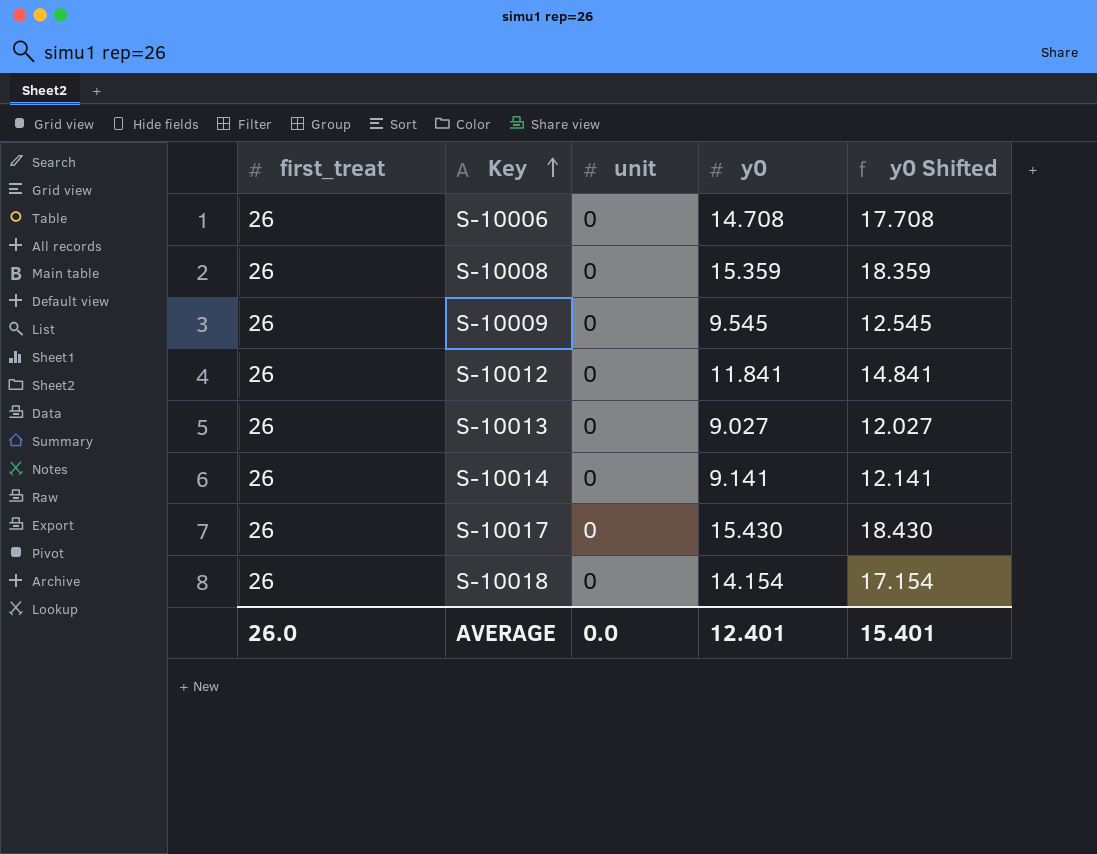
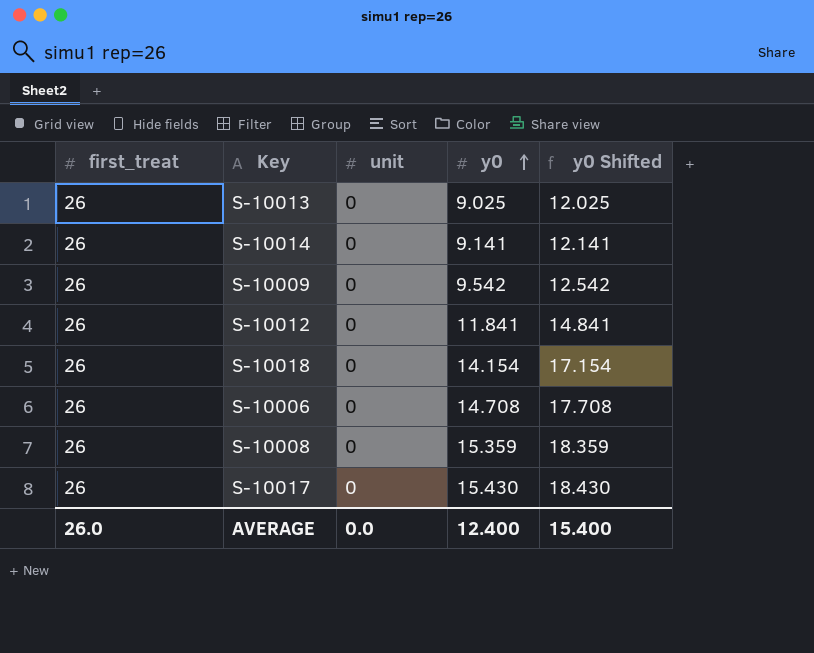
row order: Key ascending -> y0 ascending
S-10013 | y0: 9.027 -> 9.025
S-10013 | y0 Shifted: 12.027 -> 12.025
S-10009 | y0: 9.545 -> 9.542
S-10009 | y0 Shifted: 12.545 -> 12.542
AVERAGE | y0: 12.401 -> 12.400
AVERAGE | y0 Shifted: 15.401 -> 15.400

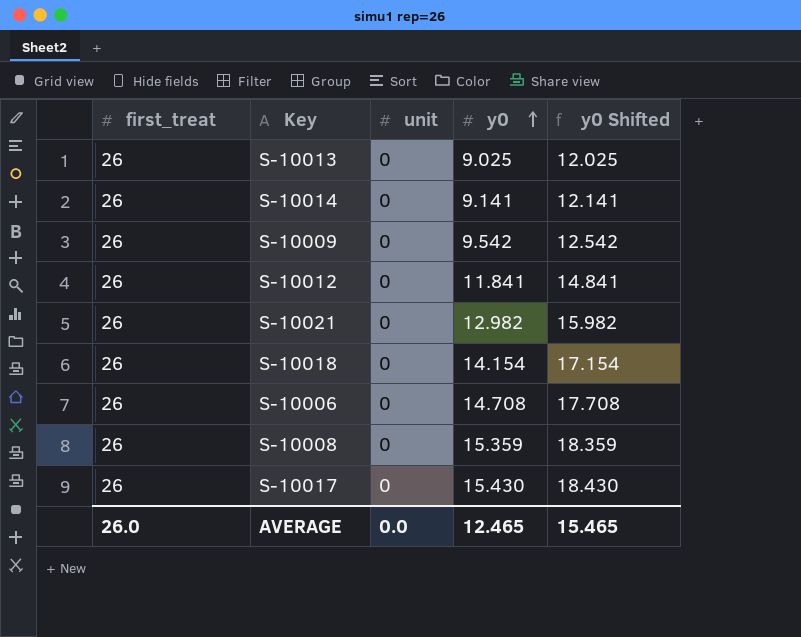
row S-10021: none -> 26 | 0 | 12.982 | 15.982
AVERAGE | y0: 12.400 -> 12.465
AVERAGE | y0 Shifted: 15.400 -> 15.465

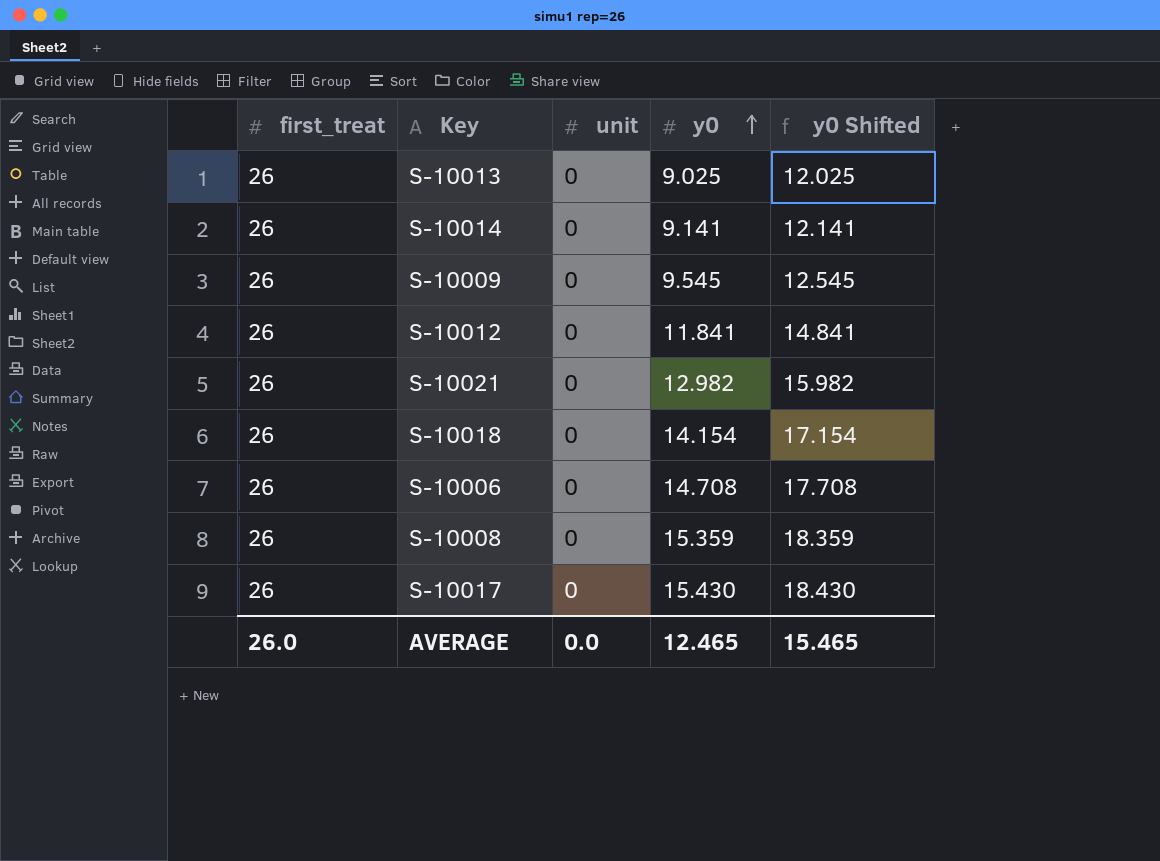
S-10009 | y0: 9.542 -> 9.545
S-10009 | y0 Shifted: 12.542 -> 12.545

